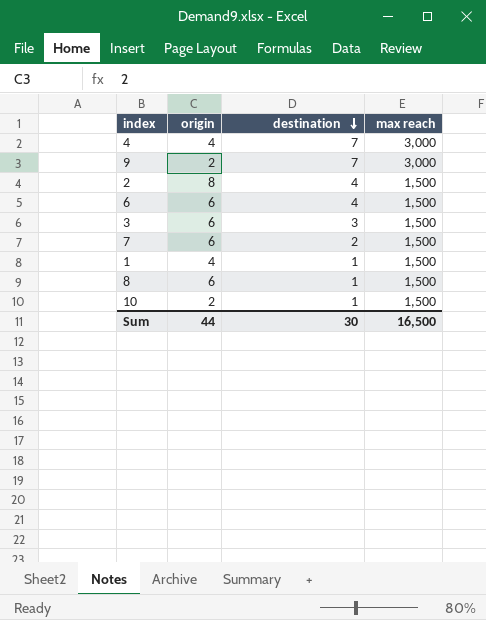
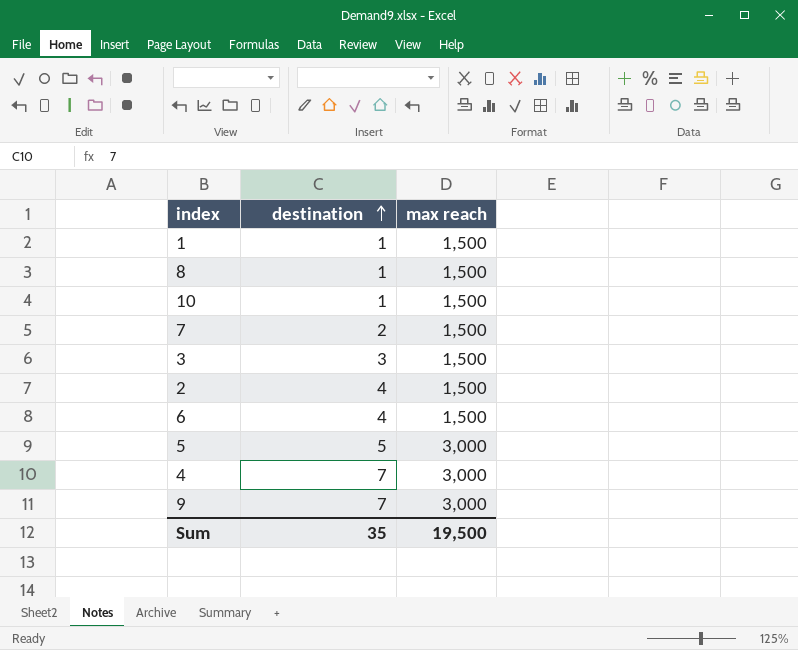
row order: destination descending -> destination ascending
column origin | position: 2 -> none
row 5: none -> 5 | 3,000
Sum | destination: 30 -> 35
Sum | max reach: 16,500 -> 19,500

